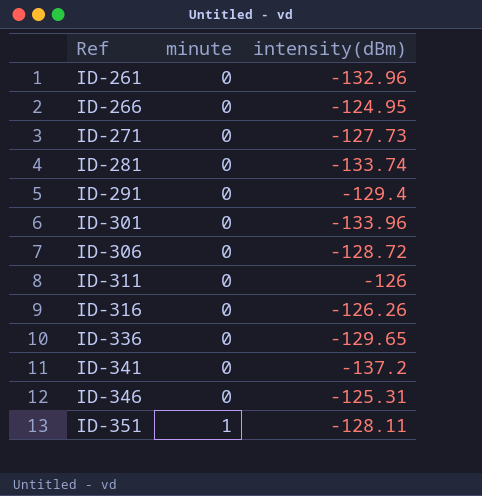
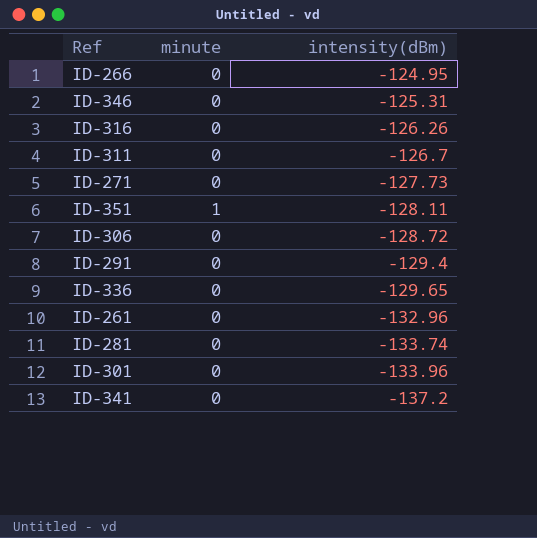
row order: Ref ascending -> intensity(dBm) descending
ID-311 | intensity(dBm): -126 -> -126.7

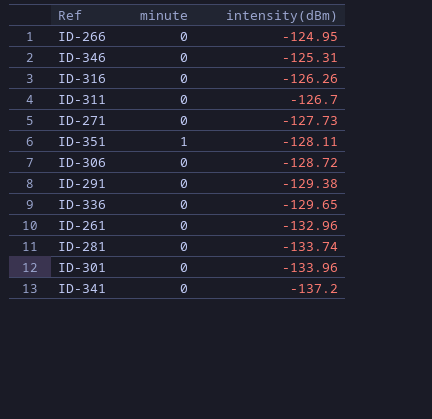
ID-291 | intensity(dBm): -129.4 -> -129.38

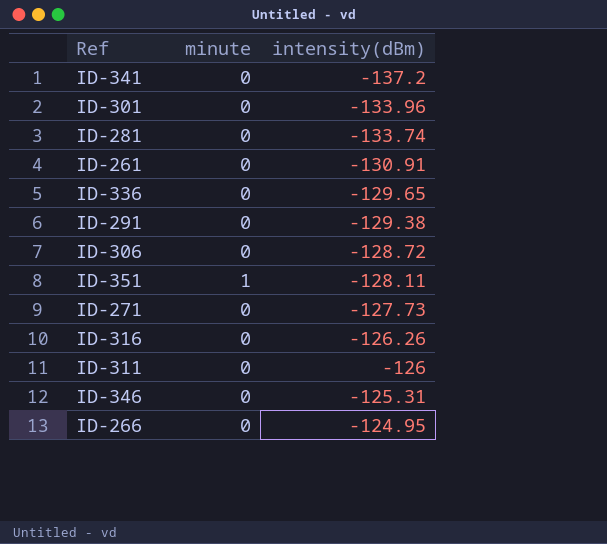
row order: intensity(dBm) descending -> intensity(dBm) ascending
ID-261 | intensity(dBm): -132.96 -> -130.91
ID-311 | intensity(dBm): -126.7 -> -126

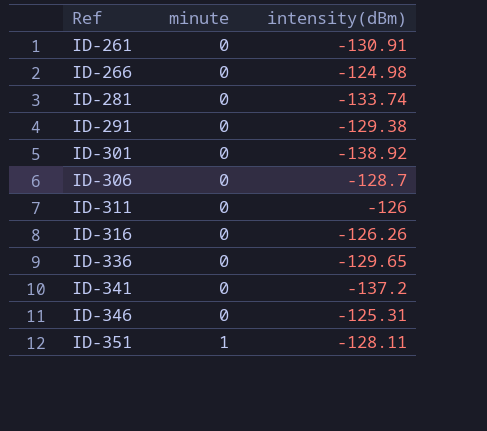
row order: intensity(dBm) ascending -> Ref ascending
row ID-271: 0 | -127.73 -> none
ID-266 | intensity(dBm): -124.95 -> -124.98
ID-301 | intensity(dBm): -133.96 -> -138.92
ID-306 | intensity(dBm): -128.72 -> -128.7

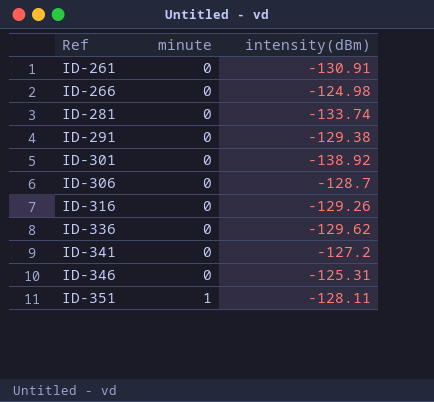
row ID-311: 0 | -126 -> none
ID-316 | intensity(dBm): -126.26 -> -129.26
ID-336 | intensity(dBm): -129.65 -> -129.62
ID-341 | intensity(dBm): -137.2 -> -127.2

